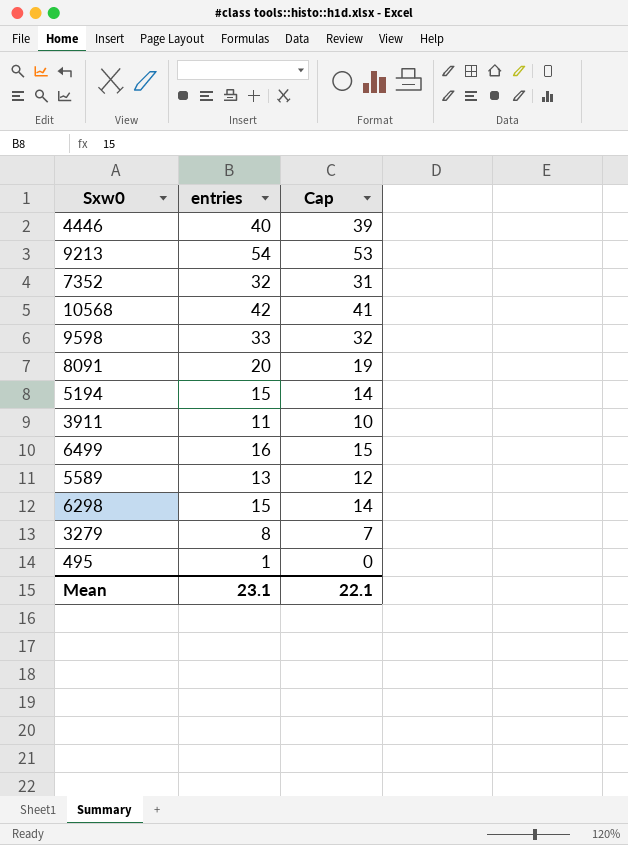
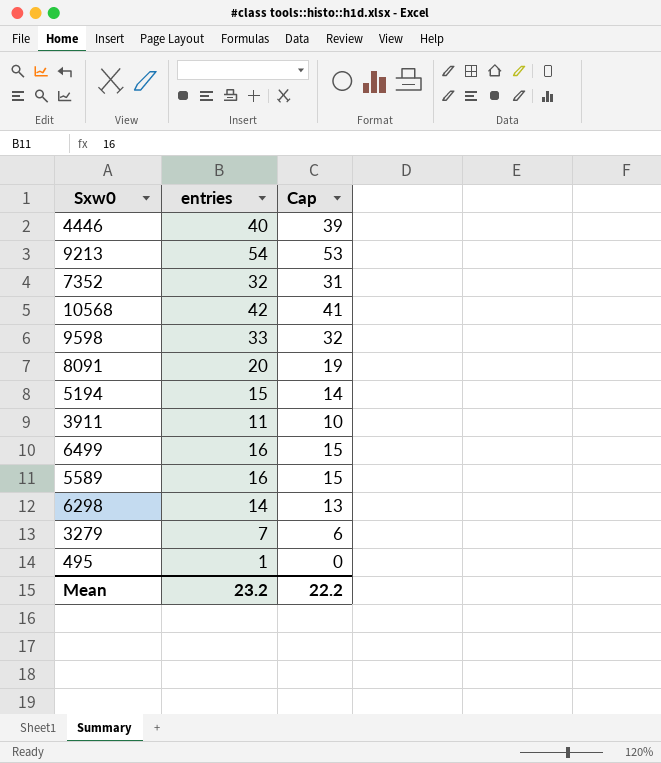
5589 | entries: 13 -> 16
5589 | Cap: 12 -> 15
6298 | entries: 15 -> 14
6298 | Cap: 14 -> 13
3279 | entries: 8 -> 7
3279 | Cap: 7 -> 6
Mean | entries: 23.1 -> 23.2
Mean | Cap: 22.1 -> 22.2

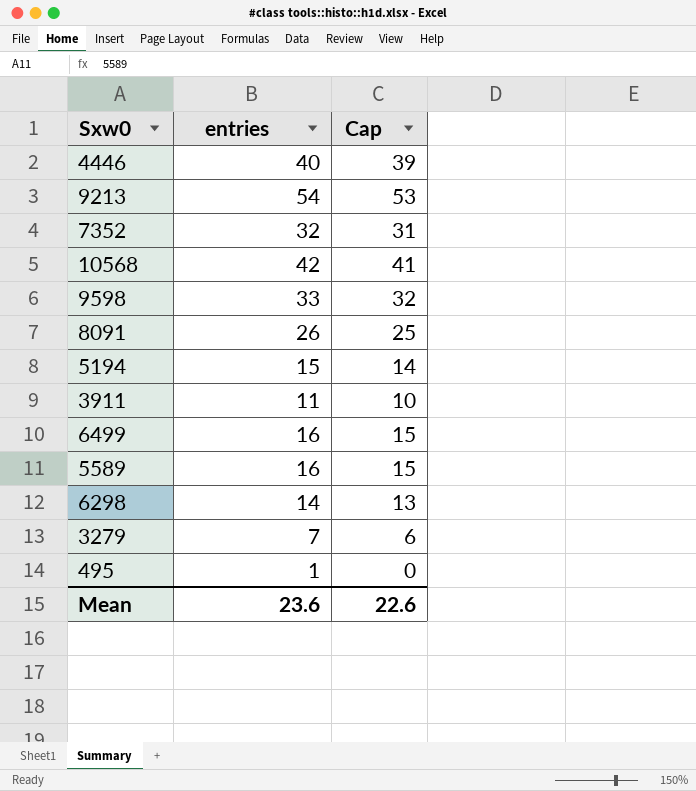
8091 | entries: 20 -> 26
8091 | Cap: 19 -> 25
Mean | entries: 23.2 -> 23.6
Mean | Cap: 22.2 -> 22.6

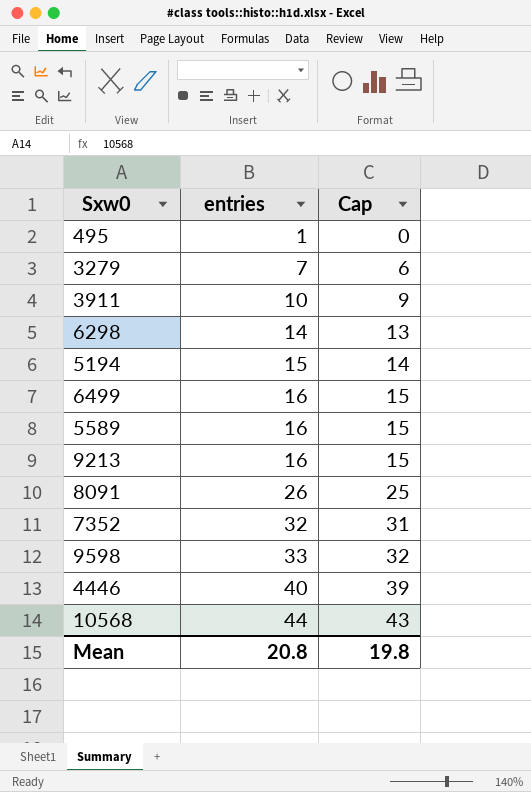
row order: none -> entries ascending
3911 | entries: 11 -> 10
3911 | Cap: 10 -> 9
9213 | entries: 54 -> 16
9213 | Cap: 53 -> 15
10568 | entries: 42 -> 44
10568 | Cap: 41 -> 43
Mean | entries: 23.6 -> 20.8
Mean | Cap: 22.6 -> 19.8

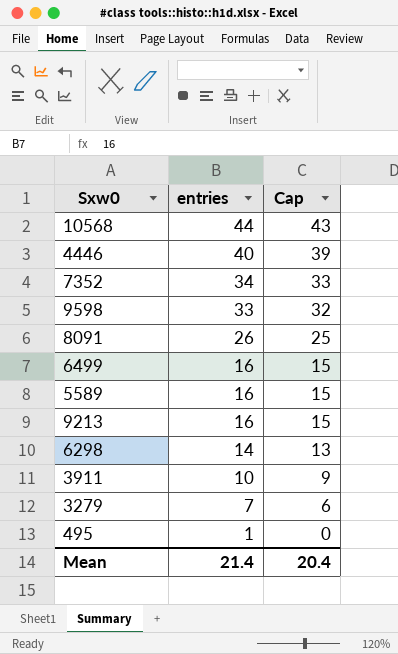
row order: entries ascending -> entries descending
row 5194: 15 | 14 -> none
7352 | entries: 32 -> 34
7352 | Cap: 31 -> 33
Mean | entries: 20.8 -> 21.4
Mean | Cap: 19.8 -> 20.4

